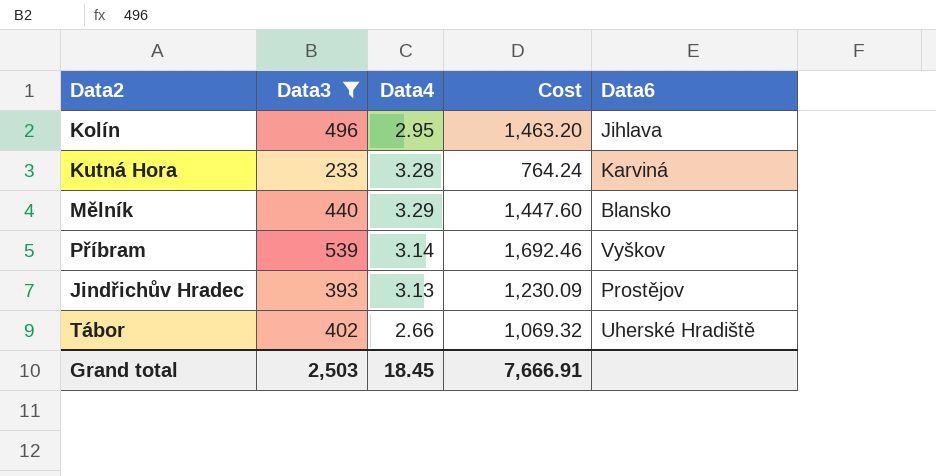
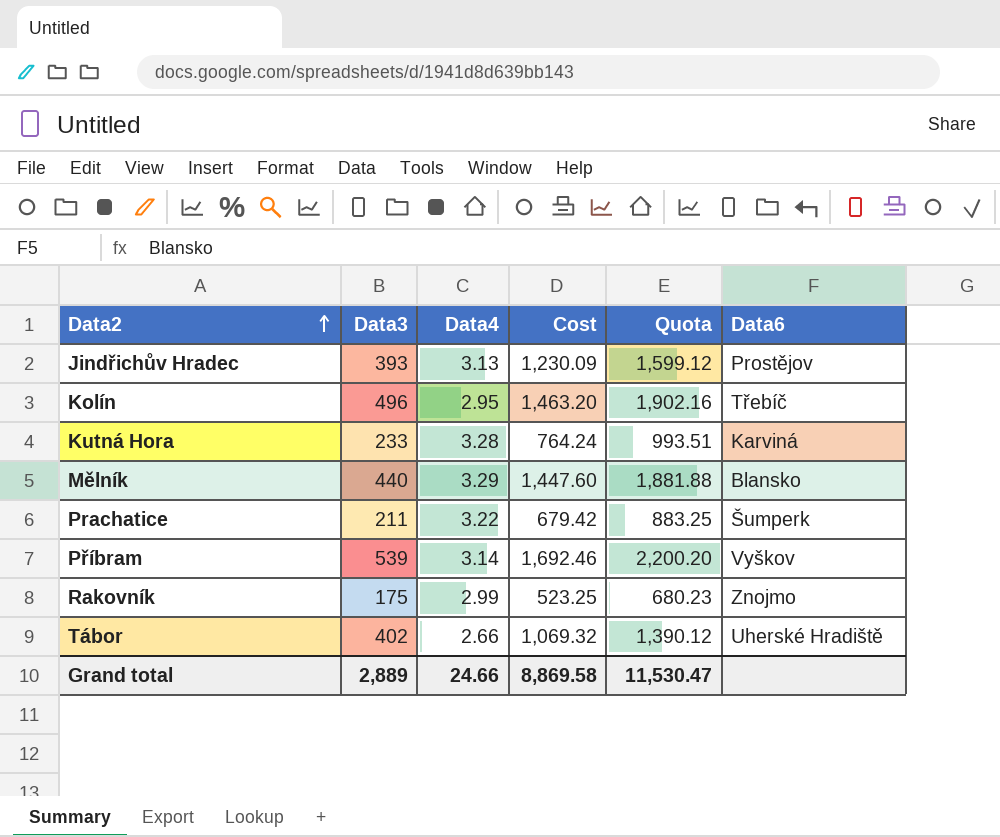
filter: Data3 >= 233 -> none
row order: none -> Data2 ascending
column Quota | formula: none -> [Cost] * 1.3
Kolín | Data6: Jihlava -> Třebíč
Grand total | Data3: 2,503 -> 2,889
Grand total | Data4: 18.45 -> 24.66
Grand total | Cost: 7,666.91 -> 8,869.58

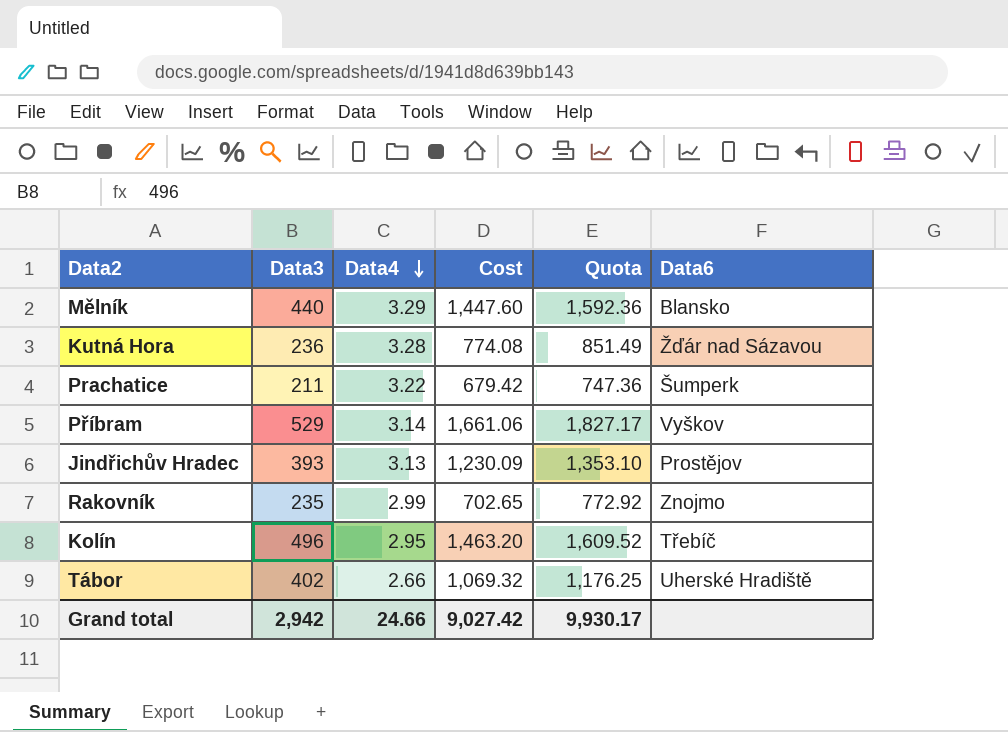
row order: Data2 ascending -> Data4 descending
column Quota | formula: [Cost] * 1.3 -> [Cost] * 1.1
Kutná Hora | Data3: 233 -> 236
Kutná Hora | Cost: 764.24 -> 774.08
Kutná Hora | Data6: Karviná -> Žďár nad Sázavou
Příbram | Data3: 539 -> 529
Příbram | Cost: 1,692.46 -> 1,661.06
Rakovník | Data3: 175 -> 235
Rakovník | Cost: 523.25 -> 702.65
Grand total | Data3: 2,889 -> 2,942
Grand total | Cost: 8,869.58 -> 9,027.42
Grand total | Quota: 11,530.47 -> 9,930.17

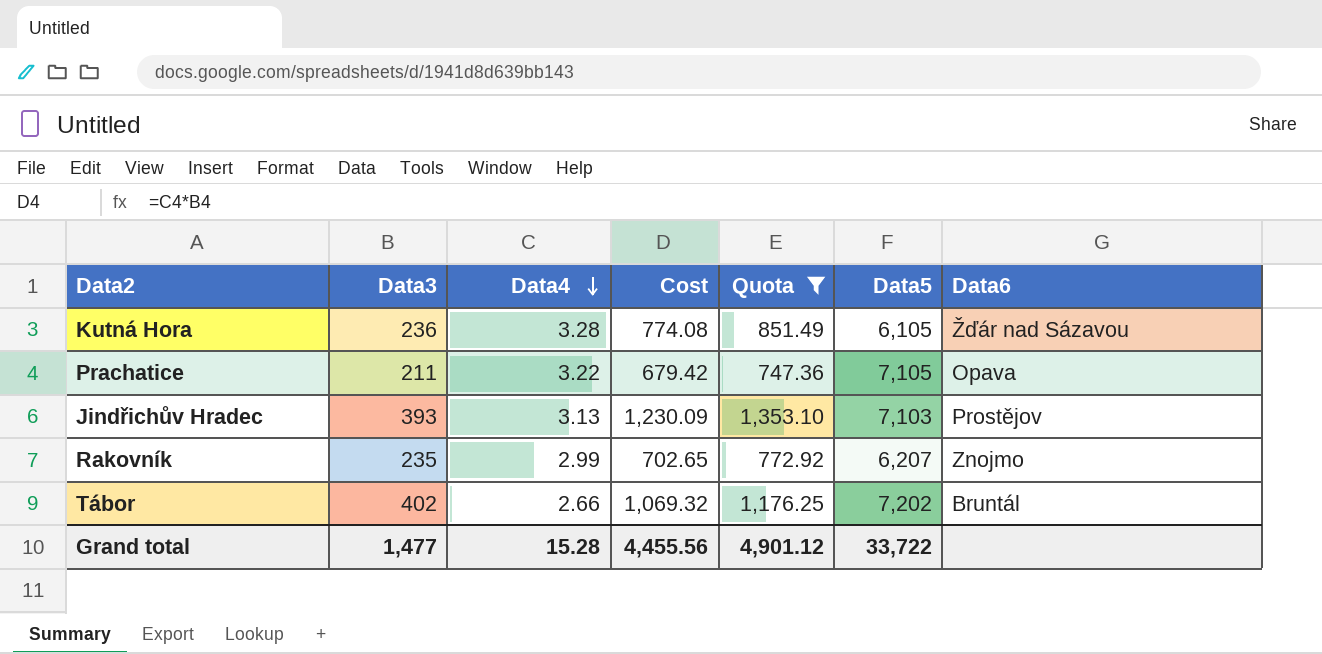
filter: none -> Quota <= 1,353.10
column Data5 | position: none -> 6
Prachatice | Data6: Šumperk -> Opava
Tábor | Data6: Uherské Hradiště -> Bruntál
Grand total | Data3: 2,942 -> 1,477
Grand total | Data4: 24.66 -> 15.28
Grand total | Cost: 9,027.42 -> 4,455.56
Grand total | Quota: 9,930.17 -> 4,901.12

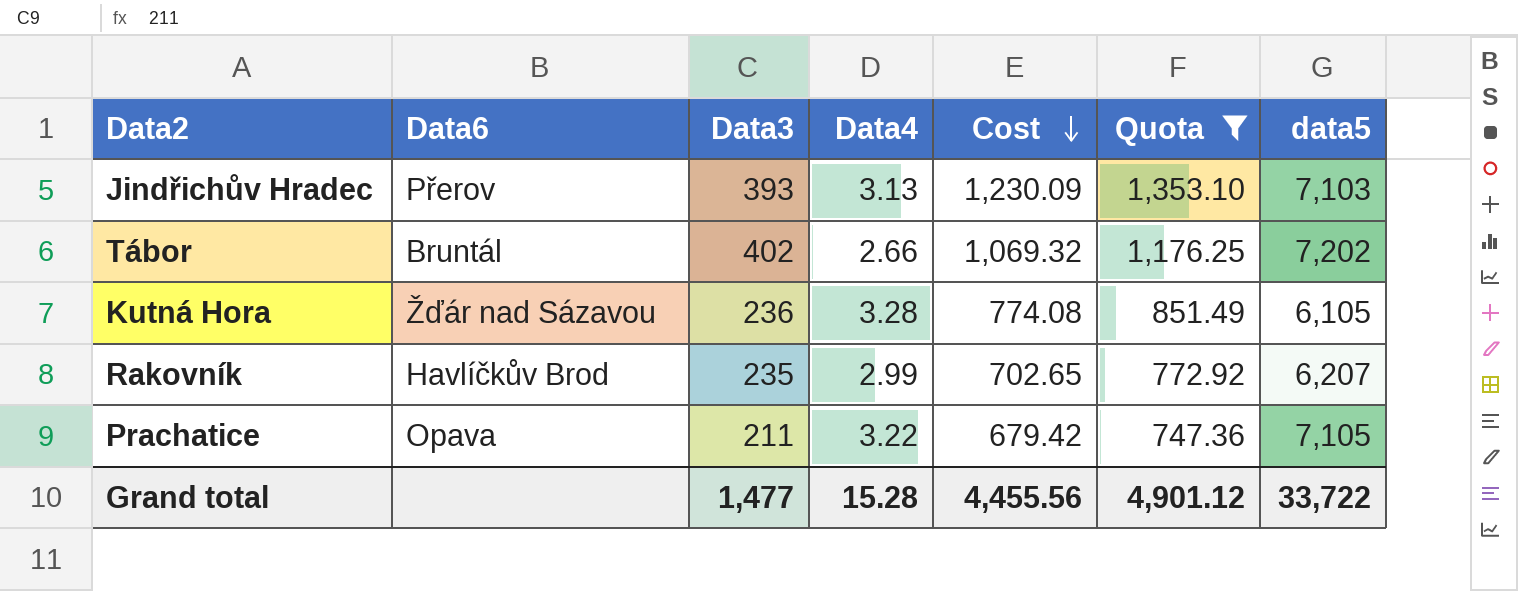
row order: Data4 descending -> Cost descending
column Data6 | position: 7 -> 2
column name: Data5 -> data5
Jindřichův Hradec | Data6: Prostějov -> Přerov
Rakovník | Data6: Znojmo -> Havlíčkův Brod

